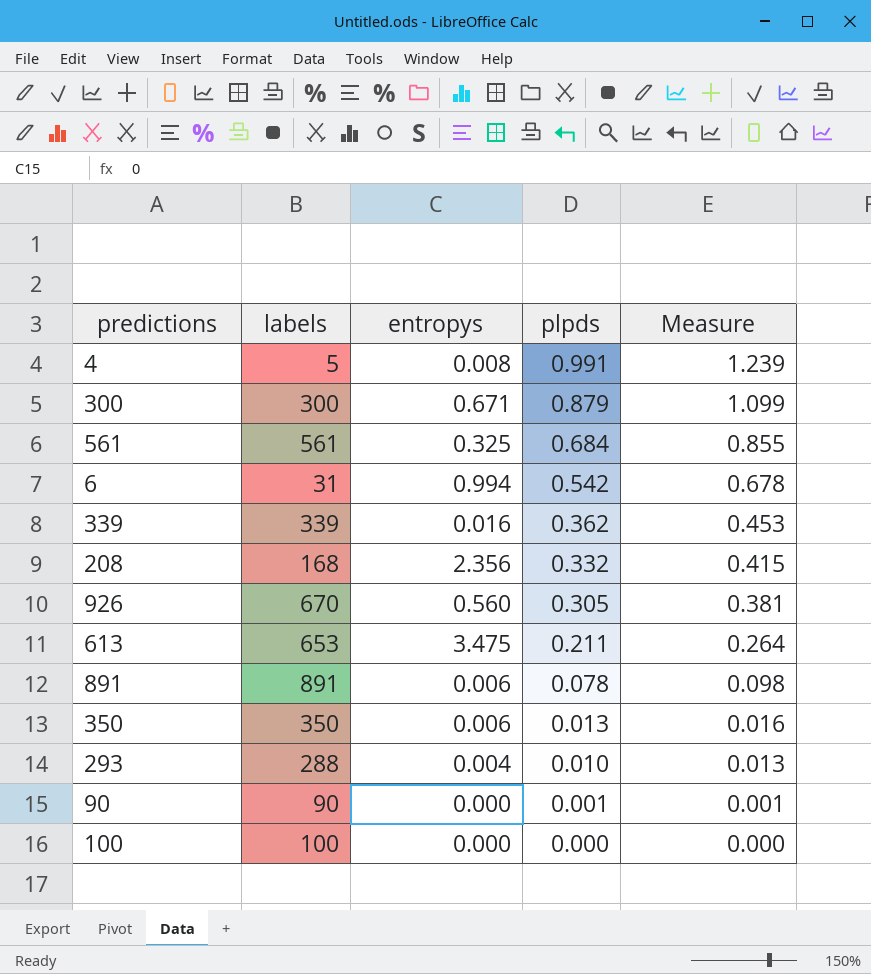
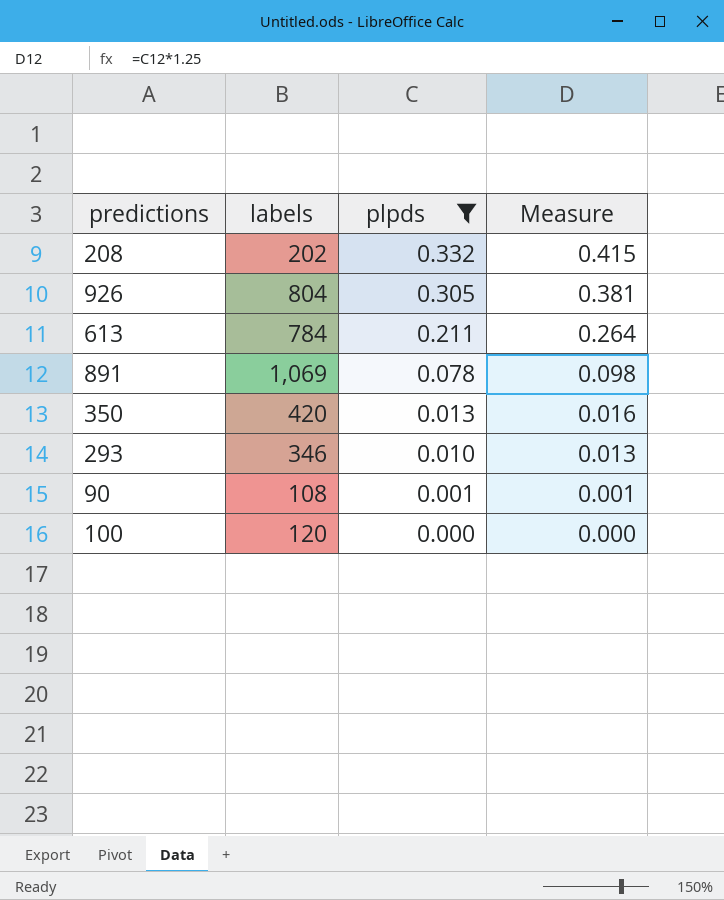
filter: none -> plpds <= 0.332
column entropys | position: 3 -> none
208 | labels: 168 -> 202
926 | labels: 670 -> 804
613 | labels: 653 -> 784
891 | labels: 891 -> 1,069
350 | labels: 350 -> 420
293 | labels: 288 -> 346
90 | labels: 90 -> 108
100 | labels: 100 -> 120

